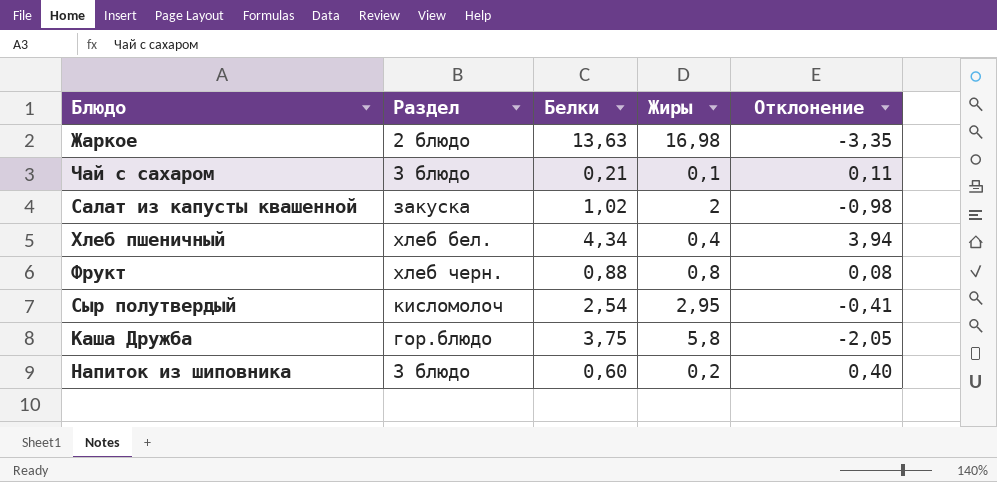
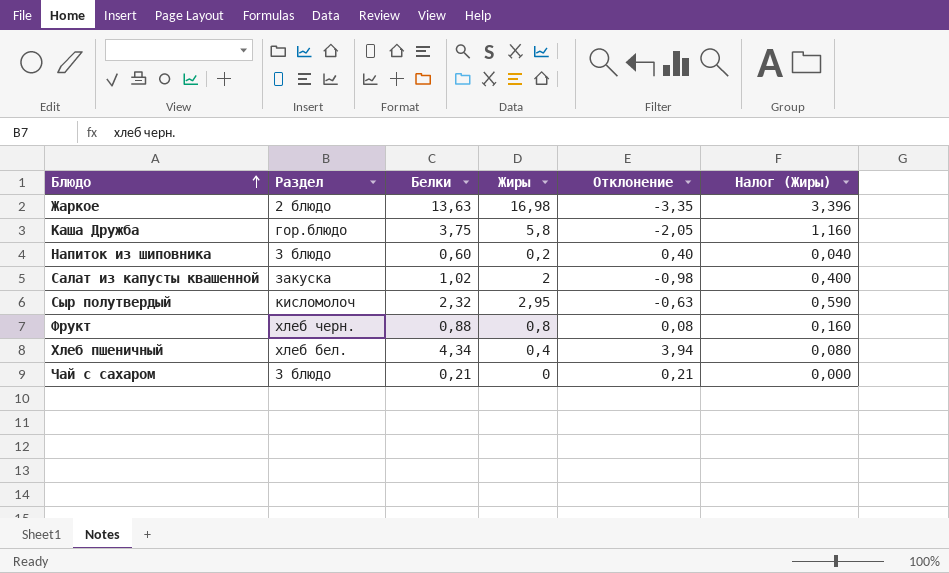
row order: none -> Блюдо ascending
column Налог (Жиры) | formula: none -> [Жиры] * 0,2
Сыр полутвердый | Белки: 2,54 -> 2,32
Сыр полутвердый | Отклонение: -0,41 -> -0,63
Чай с сахаром | Жиры: 0,1 -> 0
Чай с сахаром | Отклонение: 0,11 -> 0,21

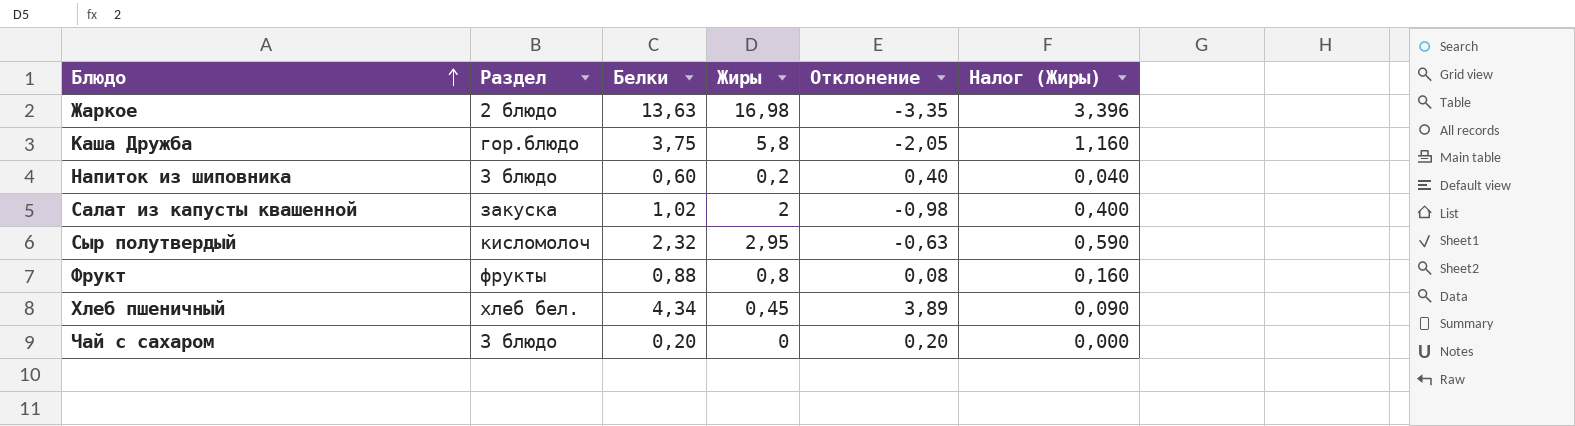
Фрукт | Раздел: хлеб черн. -> фрукты
Хлеб пшеничный | Жиры: 0,4 -> 0,45
Хлеб пшеничный | Отклонение: 3,94 -> 3,89
Хлеб пшеничный | Налог (Жиры): 0,080 -> 0,090
Чай с сахаром | Белки: 0,21 -> 0,20
Чай с сахаром | Отклонение: 0,21 -> 0,20

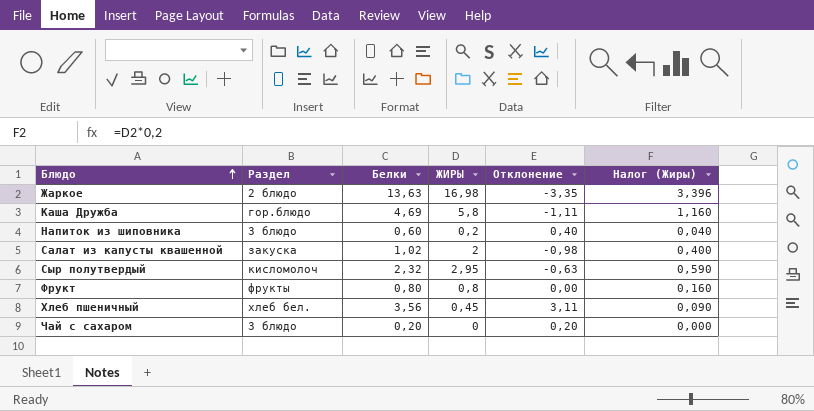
column name: Жиры -> ЖИРЫ
Каша Дружба | Белки: 3,75 -> 4,69
Каша Дружба | Отклонение: -2,05 -> -1,11
Фрукт | Белки: 0,88 -> 0,80
Фрукт | Отклонение: 0,08 -> 0,00
Хлеб пшеничный | Белки: 4,34 -> 3,56
Хлеб пшеничный | Отклонение: 3,89 -> 3,11

